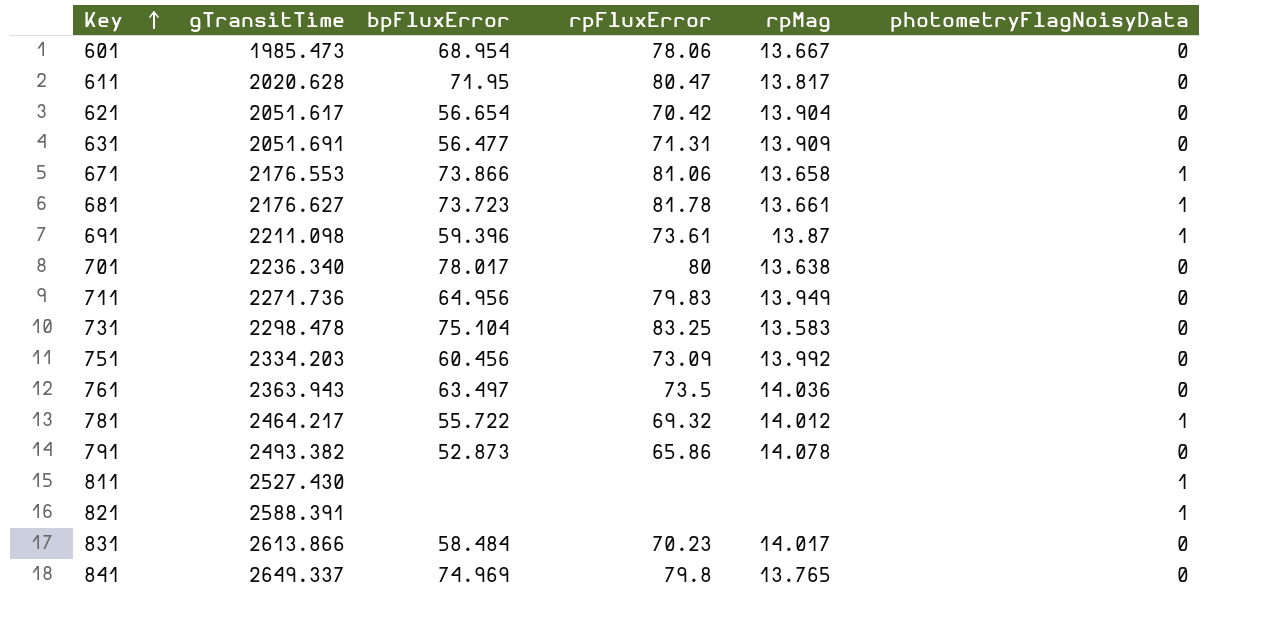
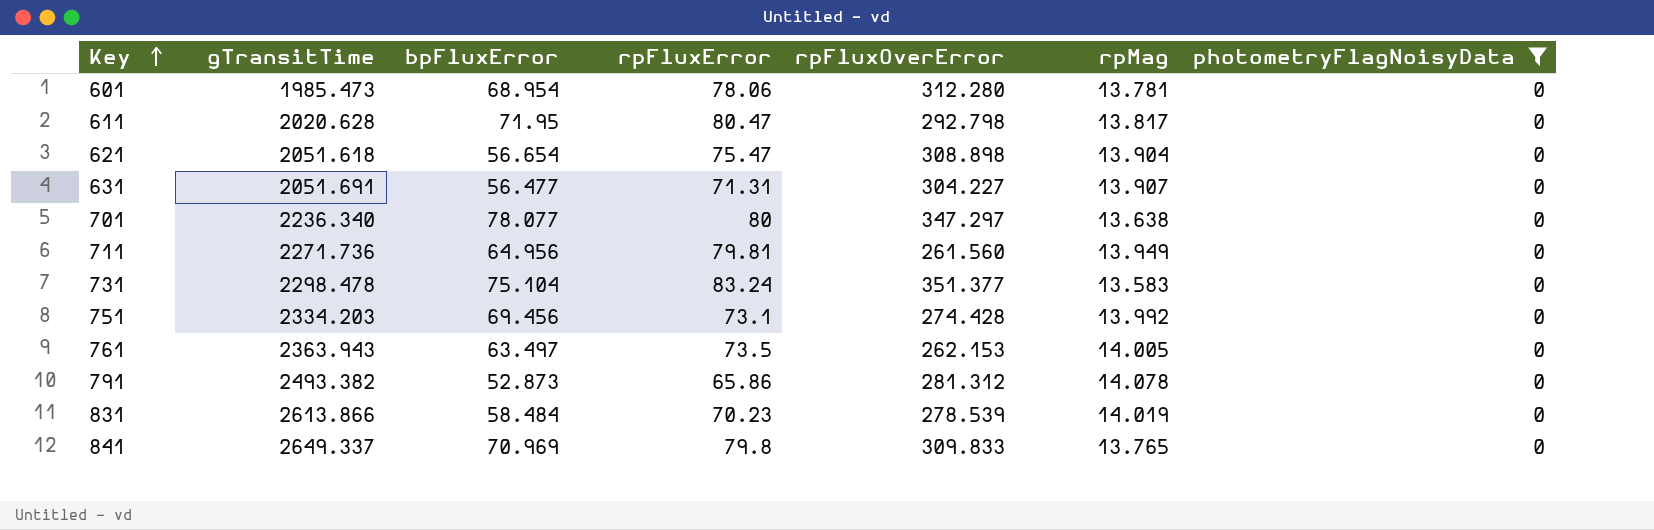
filter: none -> photometryFlagNoisyData = 0
column rpFluxOverError | position: none -> 5
601 | rpMag: 13.667 -> 13.781
621 | gTransitTime: 2051.617 -> 2051.618
621 | rpFluxError: 70.42 -> 75.47
631 | rpMag: 13.909 -> 13.907
701 | bpFluxError: 78.017 -> 78.077
711 | rpFluxError: 79.83 -> 79.81
731 | rpFluxError: 83.25 -> 83.24
751 | bpFluxError: 60.456 -> 69.456
751 | rpFluxError: 73.09 -> 73.1
761 | rpMag: 14.036 -> 14.005
831 | rpMag: 14.017 -> 14.019
841 | bpFluxError: 74.969 -> 70.969

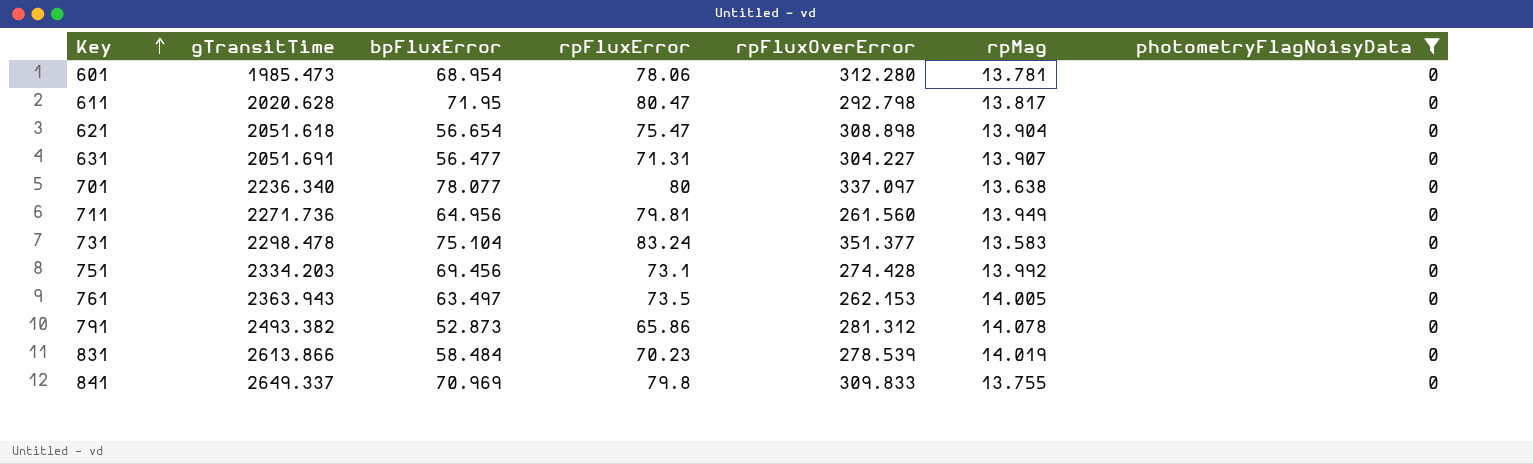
701 | rpFluxOverError: 347.297 -> 337.097
841 | rpMag: 13.765 -> 13.755

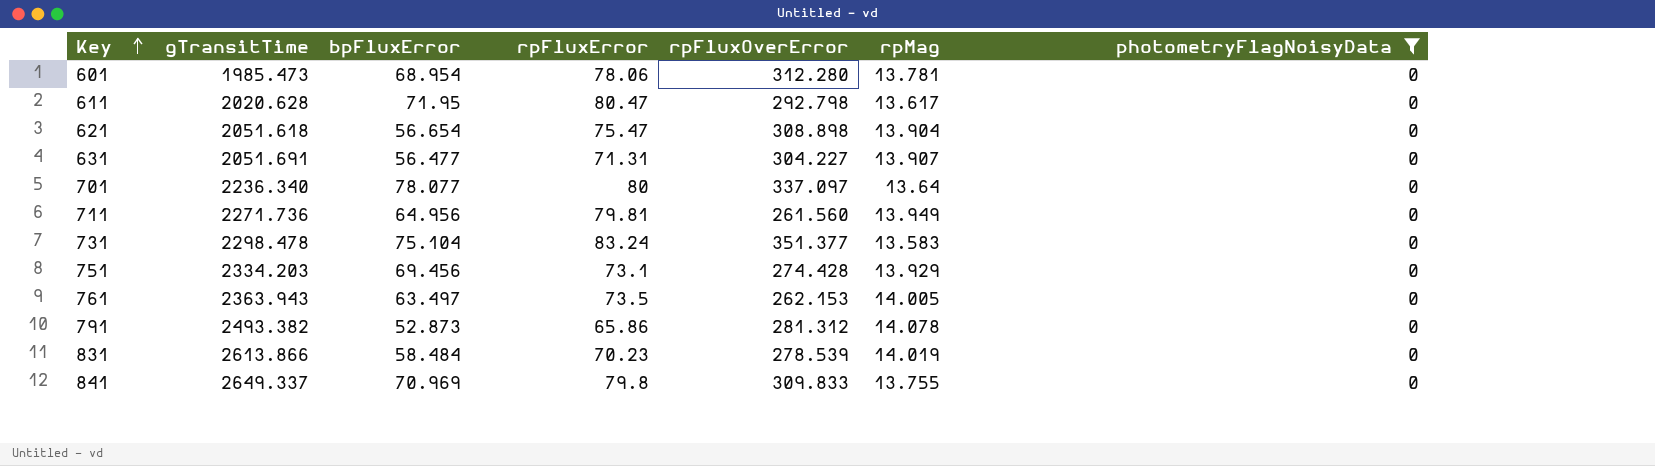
611 | rpMag: 13.817 -> 13.617
701 | rpMag: 13.638 -> 13.64
751 | rpMag: 13.992 -> 13.929

